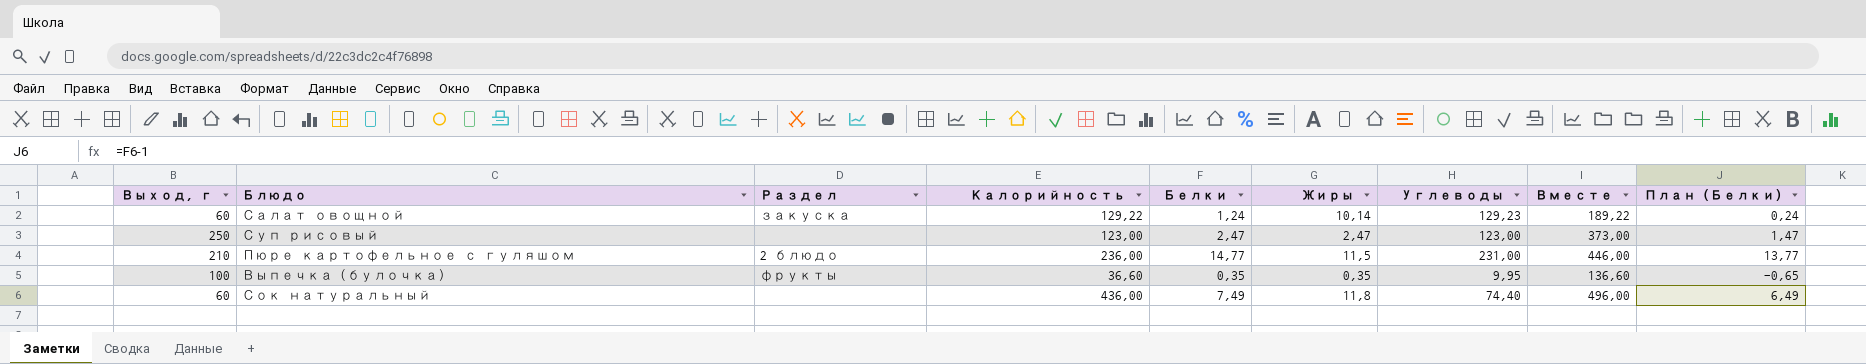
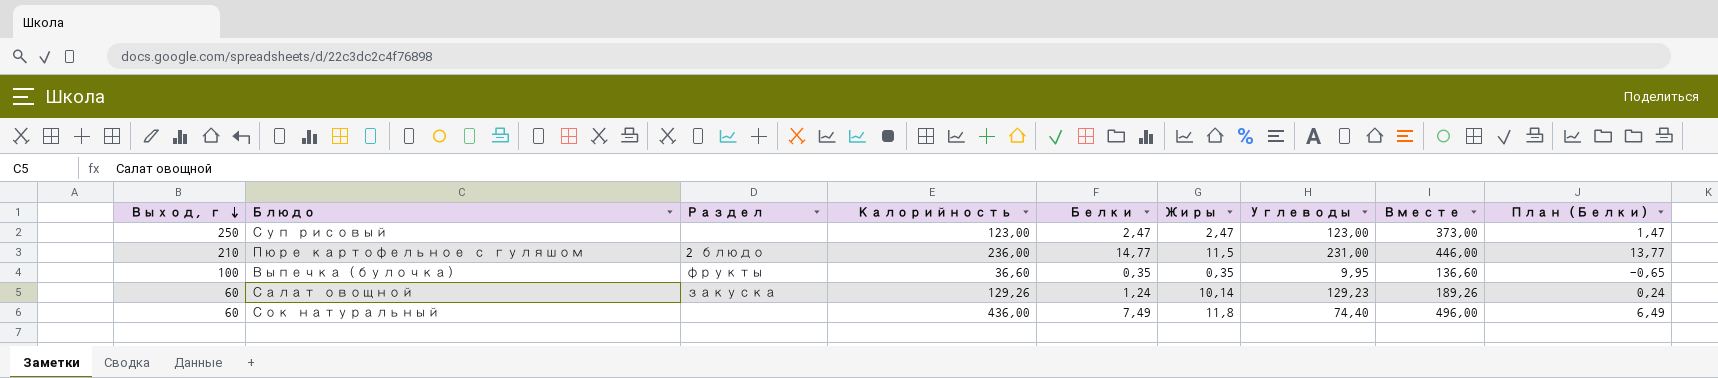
row order: none -> Выход, г descending
Салат овощной | Калорийность: 129,22 -> 129,26
Салат овощной | Вместе: 189,22 -> 189,26

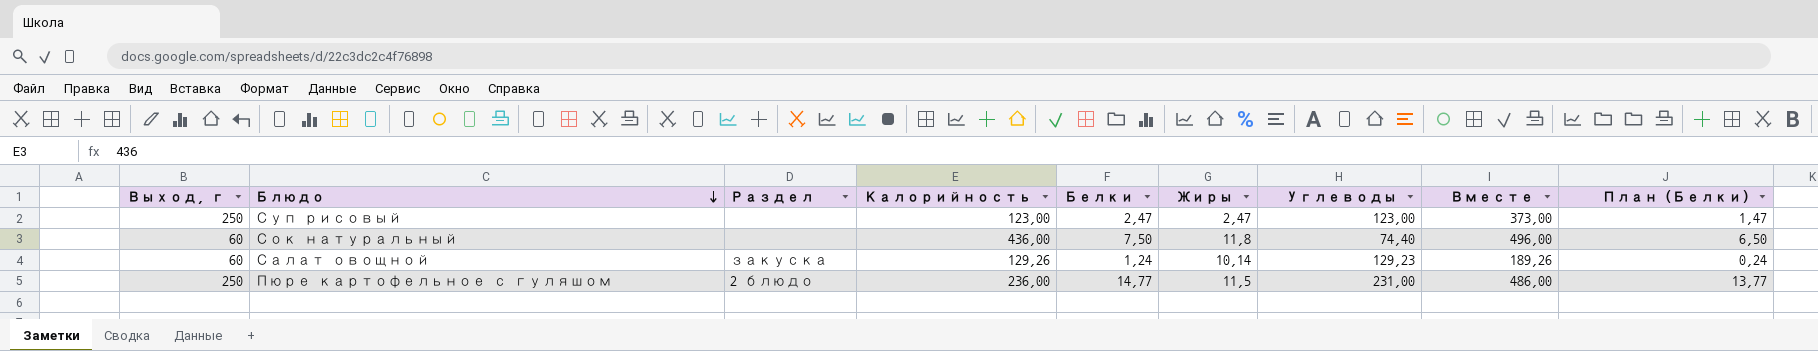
row order: Выход, г descending -> Блюдо descending
row Выпечка (булочка): 100 | фрукты | 36,60 | 0,35 | 0,35 | 9,95 | 136,60 | -0,65 -> none
Сок натуральный | Белки: 7,49 -> 7,50
Сок натуральный | План (Белки): 6,49 -> 6,50
Пюре картофельное с гуляшом | Выход, г: 210 -> 250
Пюре картофельное с гуляшом | Вместе: 446,00 -> 486,00

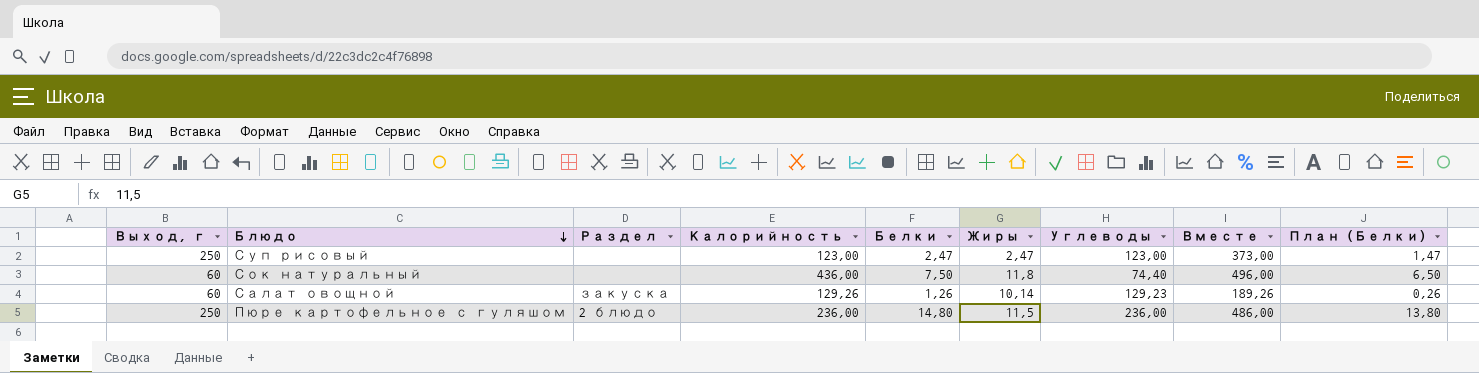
Салат овощной | Белки: 1,24 -> 1,26
Салат овощной | План (Белки): 0,24 -> 0,26
Пюре картофельное с гуляшом | Белки: 14,77 -> 14,80
Пюре картофельное с гуляшом | Углеводы: 231,00 -> 236,00
Пюре картофельное с гуляшом | План (Белки): 13,77 -> 13,80

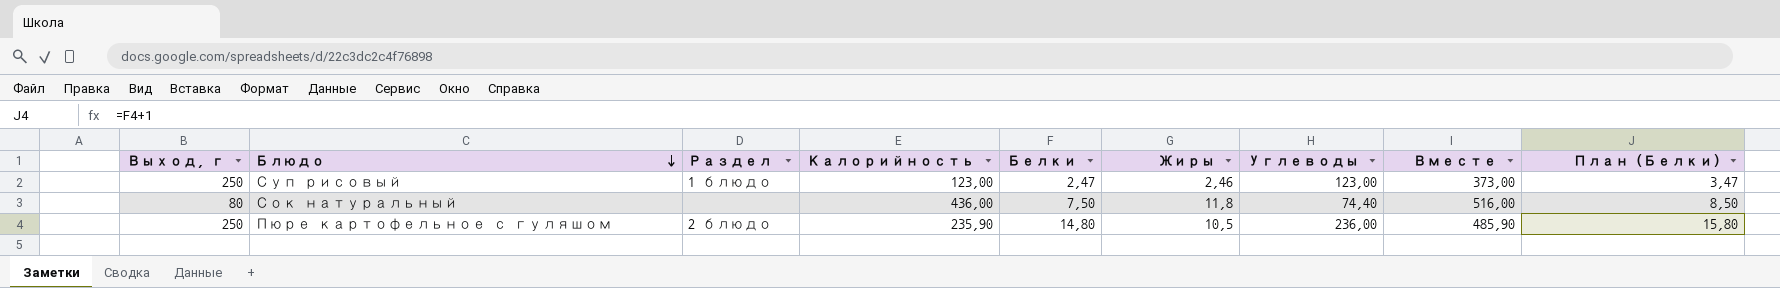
column План (Белки) | formula: [Белки] - 1 -> [Белки] + 1
row Салат овощной: 60 | закуска | 129,26 | 1,26 | 10,14 | 129,23 | 189,26 | 0,26 -> none
Суп рисовый | Раздел: none -> 1 блюдо
Суп рисовый | Жиры: 2,47 -> 2,46
Сок натуральный | Выход, г: 60 -> 80
Сок натуральный | Вместе: 496,00 -> 516,00
Пюре картофельное с гуляшом | Калорийность: 236,00 -> 235,90
Пюре картофельное с гуляшом | Жиры: 11,5 -> 10,5
Пюре картофельное с гуляшом | Вместе: 486,00 -> 485,90

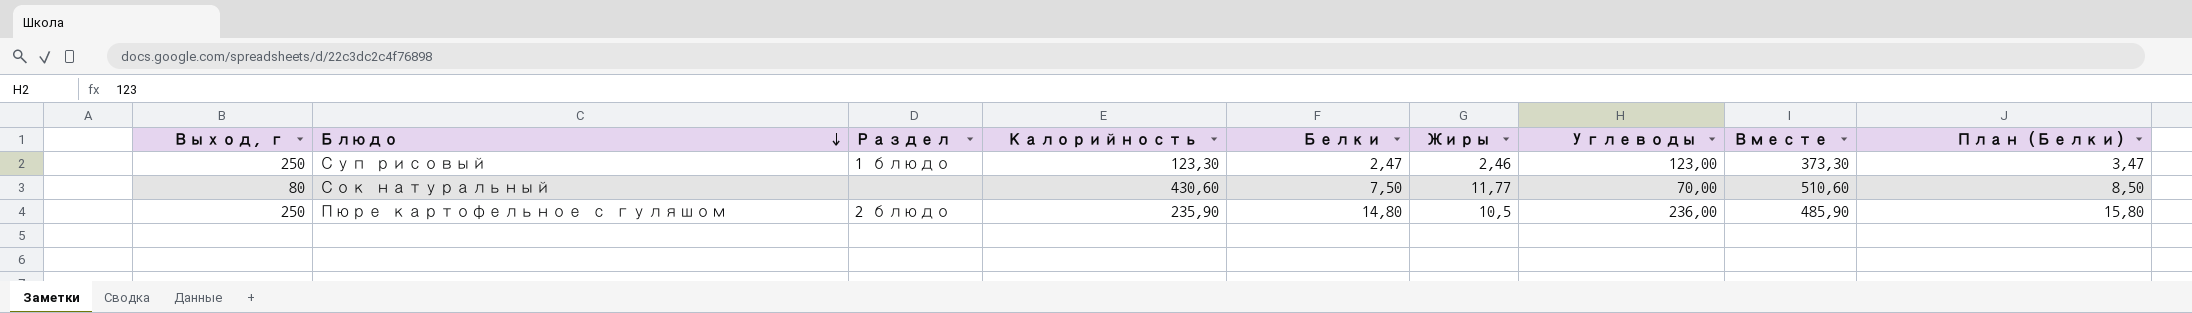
Суп рисовый | Калорийность: 123,00 -> 123,30
Суп рисовый | Вместе: 373,00 -> 373,30
Сок натуральный | Калорийность: 436,00 -> 430,60
Сок натуральный | Жиры: 11,8 -> 11,77
Сок натуральный | Углеводы: 74,40 -> 70,00
Сок натуральный | Вместе: 516,00 -> 510,60

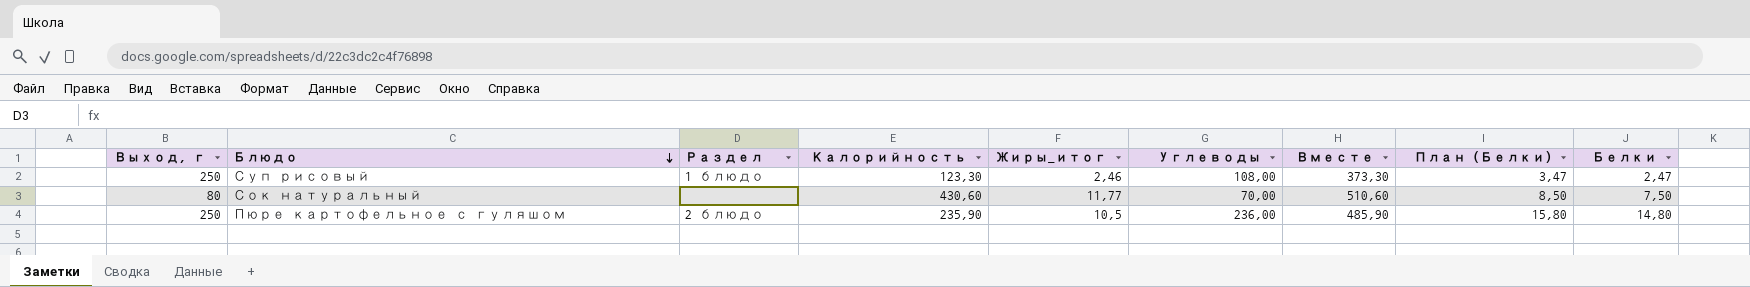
column name: Жиры -> Жиры_итог
column Белки | position: 5 -> 9
Суп рисовый | Углеводы: 123,00 -> 108,00

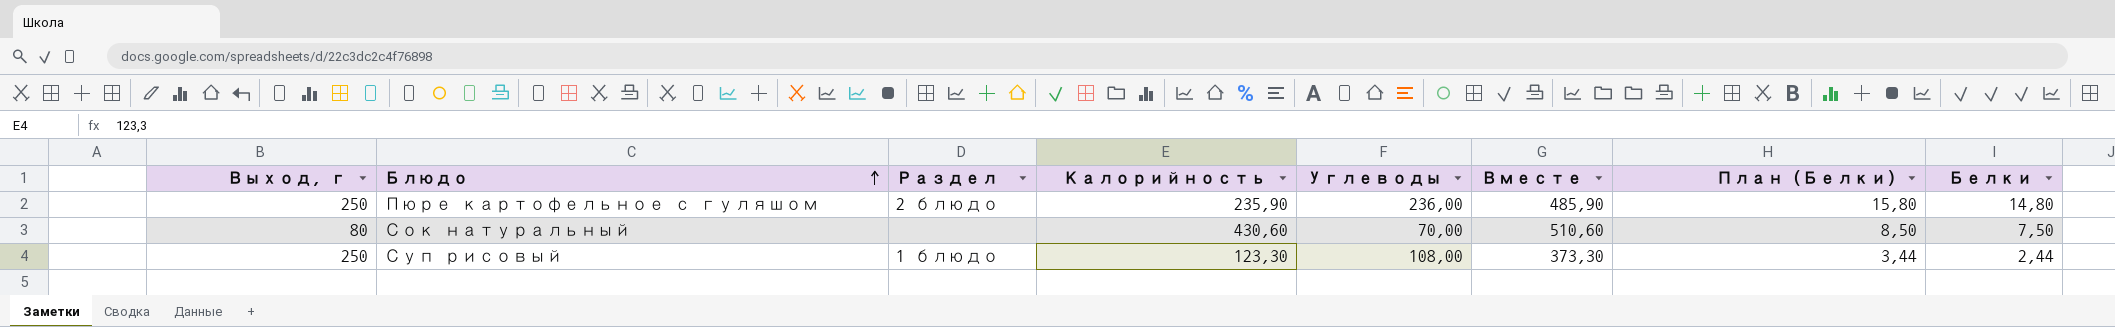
row order: Блюдо descending -> Блюдо ascending
column Жиры_итог | position: 5 -> none
Суп рисовый | План (Белки): 3,47 -> 3,44
Суп рисовый | Белки: 2,47 -> 2,44

